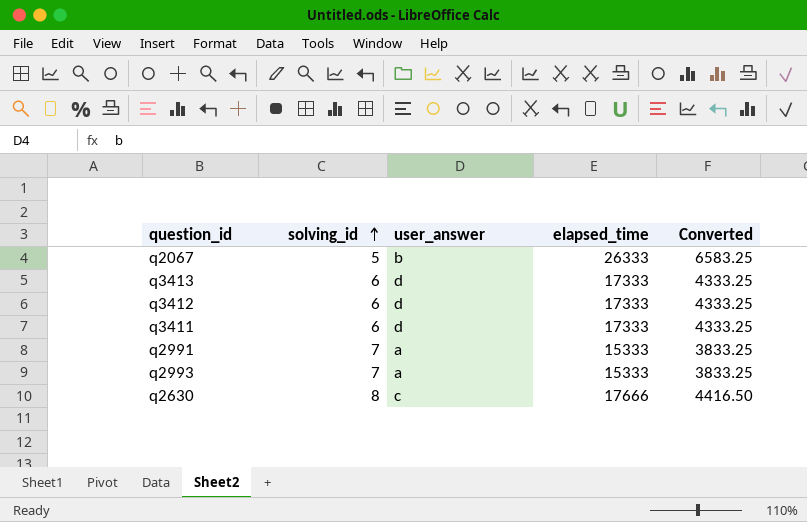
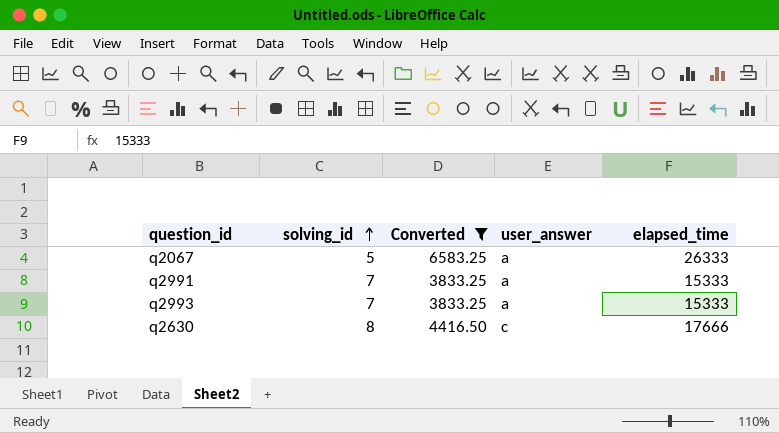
filter: none -> Converted != 4333.25
column Converted | position: 5 -> 3
q2067 | user_answer: b -> a

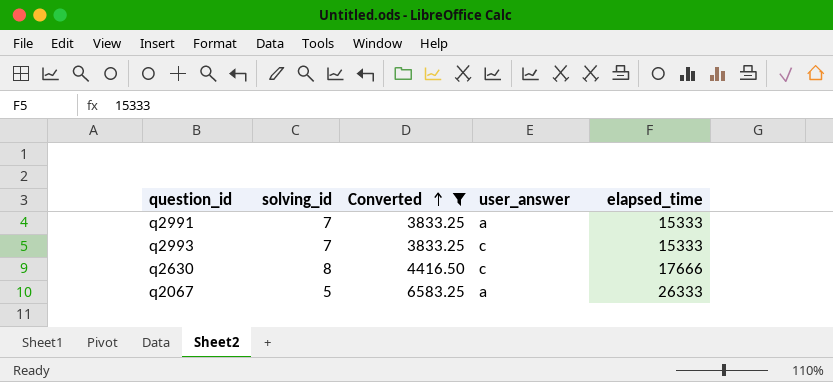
row order: solving_id ascending -> Converted ascending
q2993 | user_answer: a -> c

